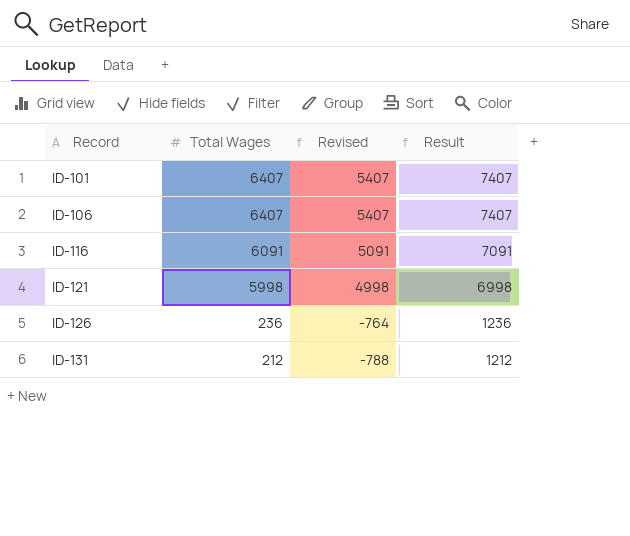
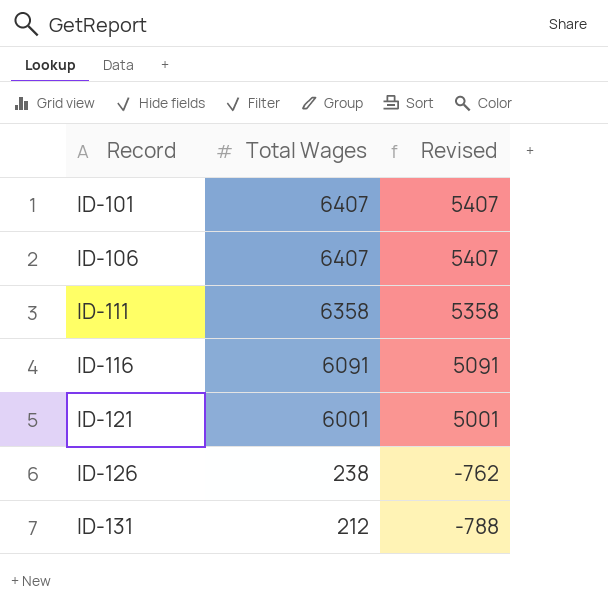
column Result | formula: [Total Wages] + 1000 -> none
row ID-111: none -> 6358 | 5358
ID-121 | Total Wages: 5998 -> 6001
ID-121 | Revised: 4998 -> 5001
ID-126 | Total Wages: 236 -> 238
ID-126 | Revised: -764 -> -762

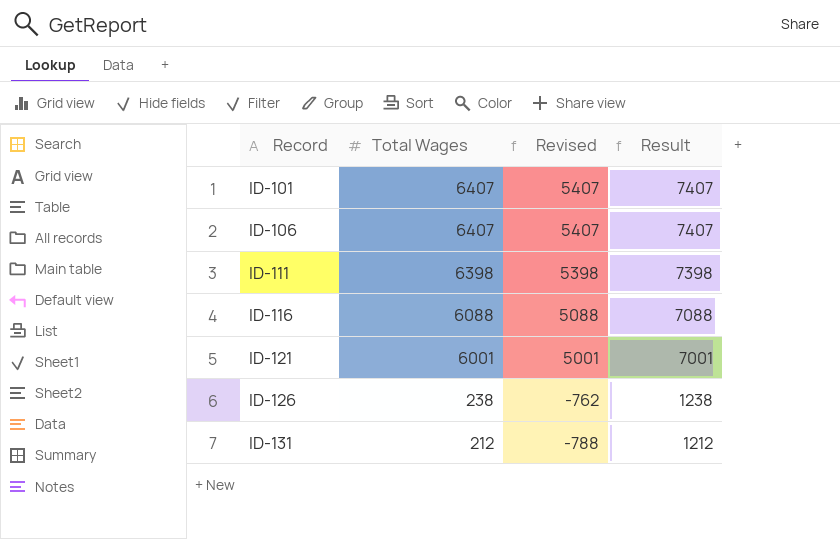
column Result | formula: none -> [Total Wages] + 1000
ID-111 | Total Wages: 6358 -> 6398
ID-111 | Revised: 5358 -> 5398
ID-116 | Total Wages: 6091 -> 6088
ID-116 | Revised: 5091 -> 5088

